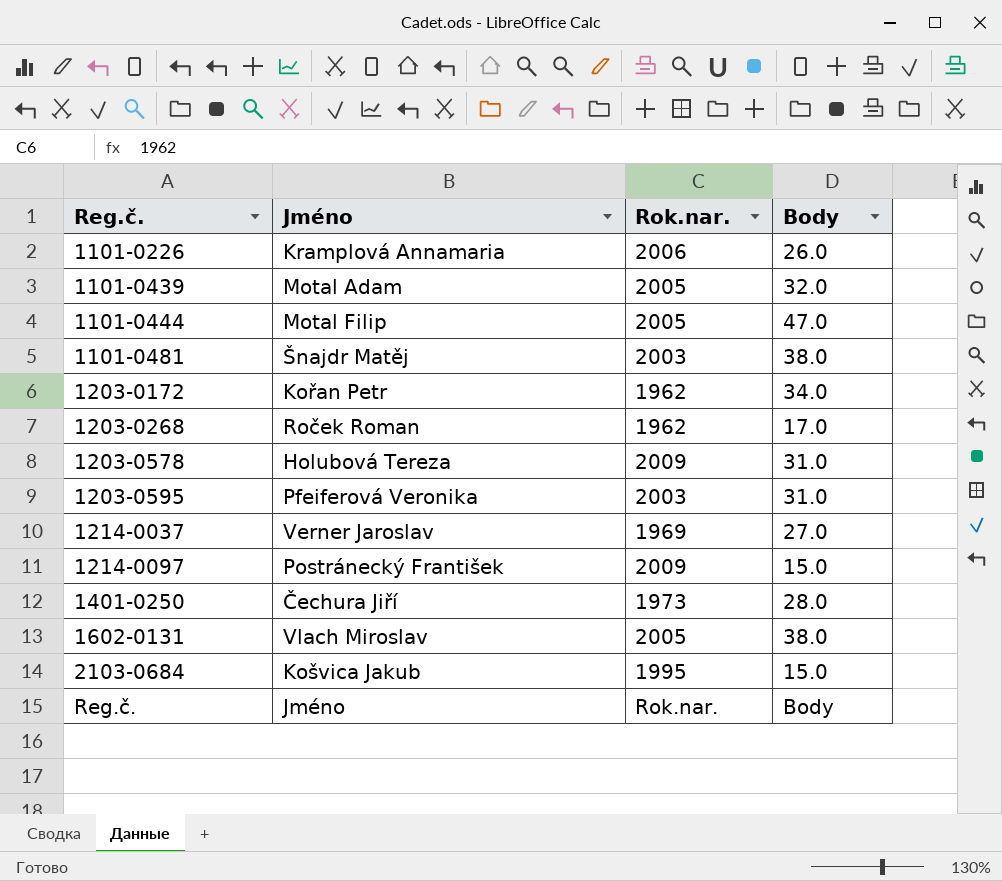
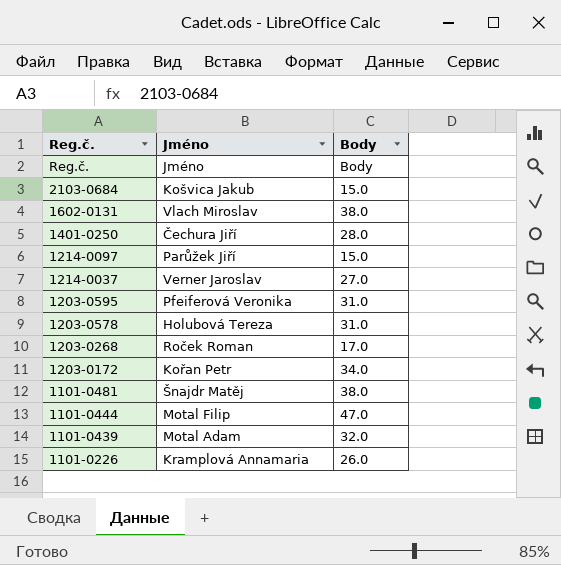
row order: Reg.č. ascending -> Reg.č. descending
column Rok.nar. | position: 3 -> none
1214-0097 | Jméno: Postránecký František -> Parůžek Jiří

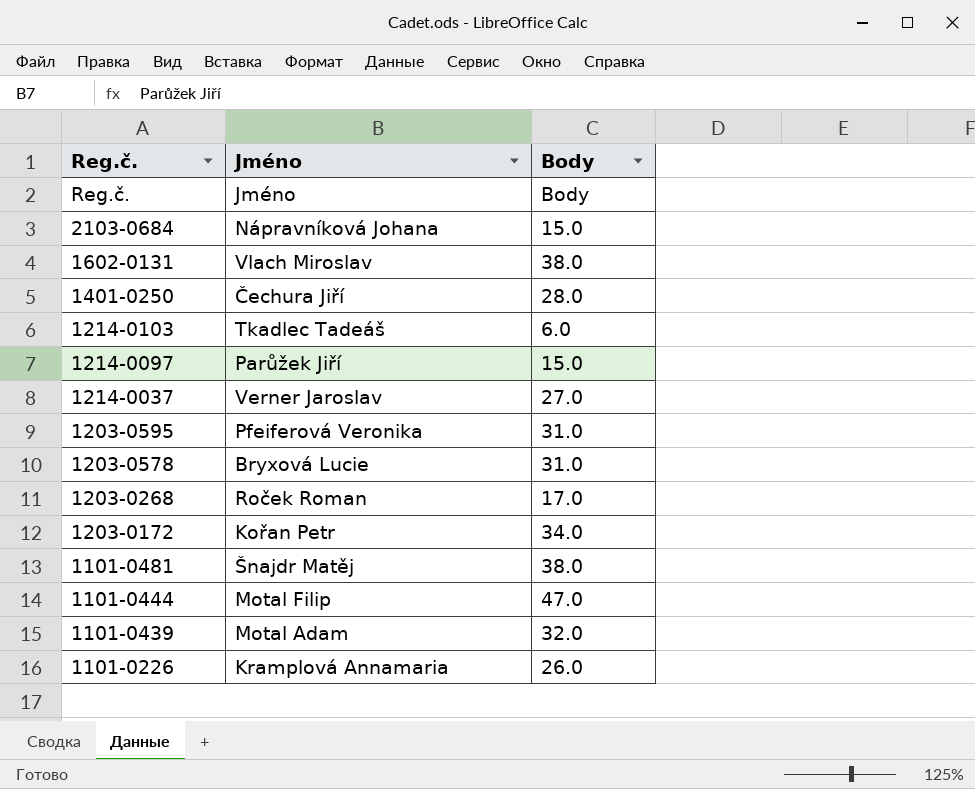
2103-0684 | Jméno: Košvica Jakub -> Nápravníková Johana
row 1214-0103: none -> Tkadlec Tadeáš | 6.0
1203-0578 | Jméno: Holubová Tereza -> Bryxová Lucie

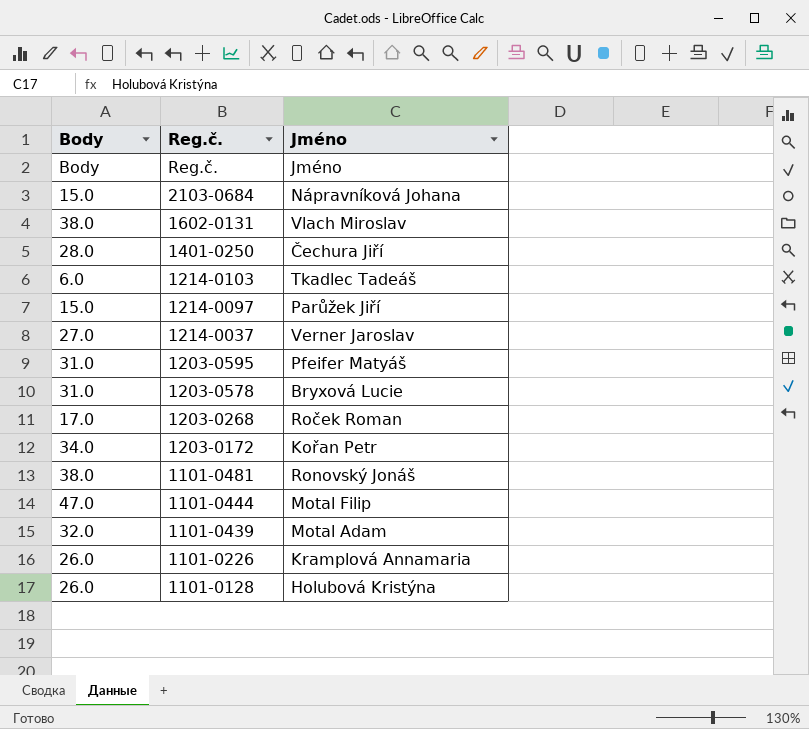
column Body | position: 3 -> 1
1203-0595 | Jméno: Pfeiferová Veronika -> Pfeifer Matyáš
1101-0481 | Jméno: Šnajdr Matěj -> Ronovský Jonáš
row 1101-0128: none -> 26.0 | Holubová Kristýna

